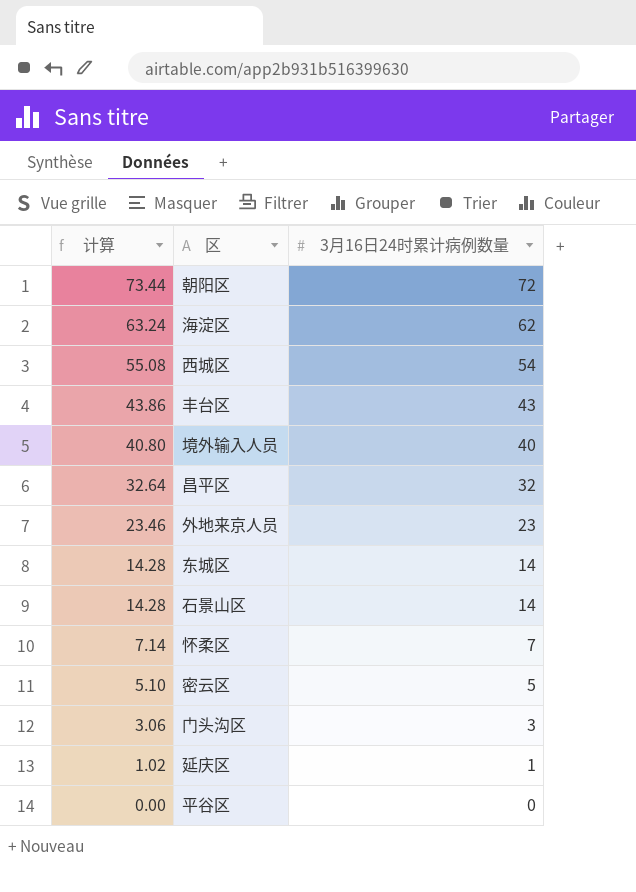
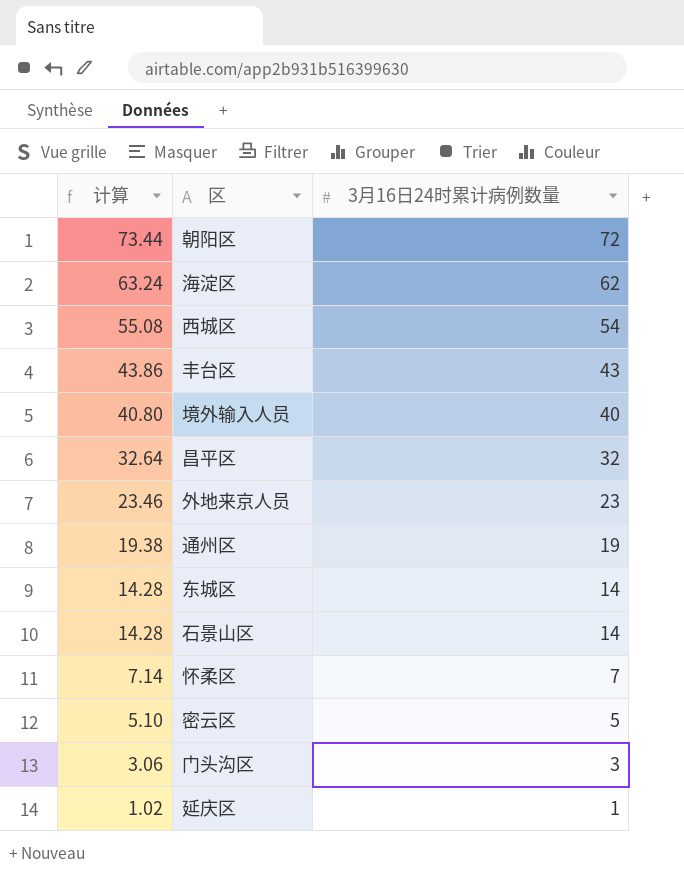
row 平谷区: 0.00 | 0 -> none
row 通州区: none -> 19.38 | 19

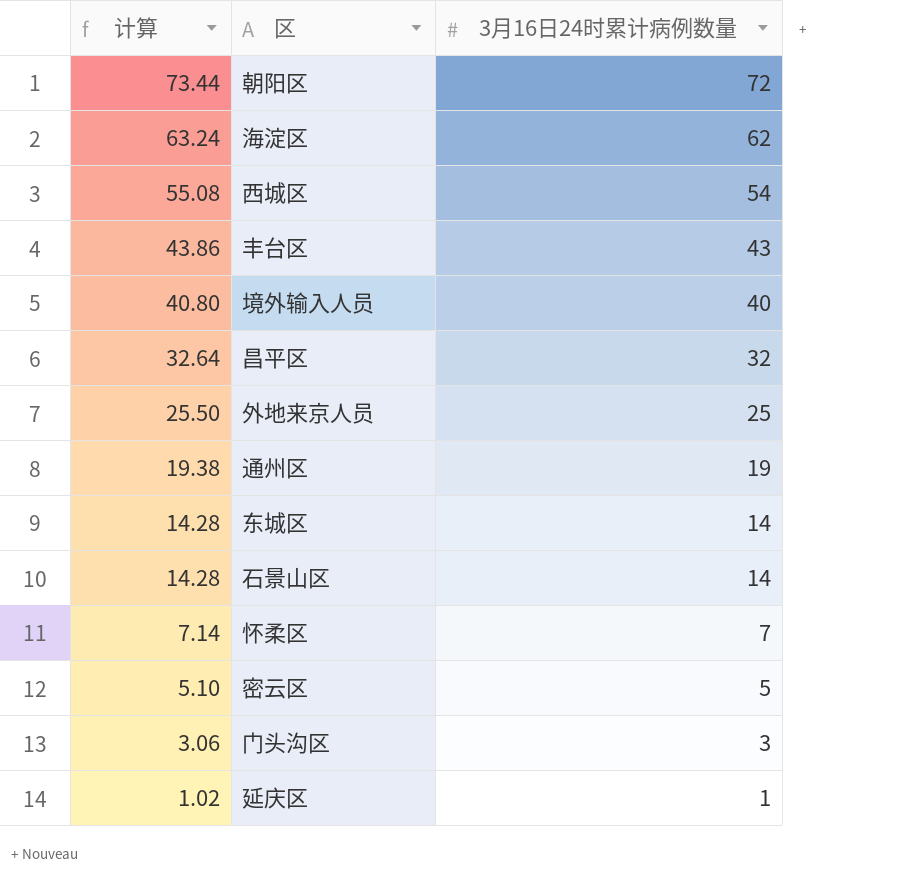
外地来京人员 | 计算: 23.46 -> 25.50
外地来京人员 | 3月16日24时累计病例数量: 23 -> 25

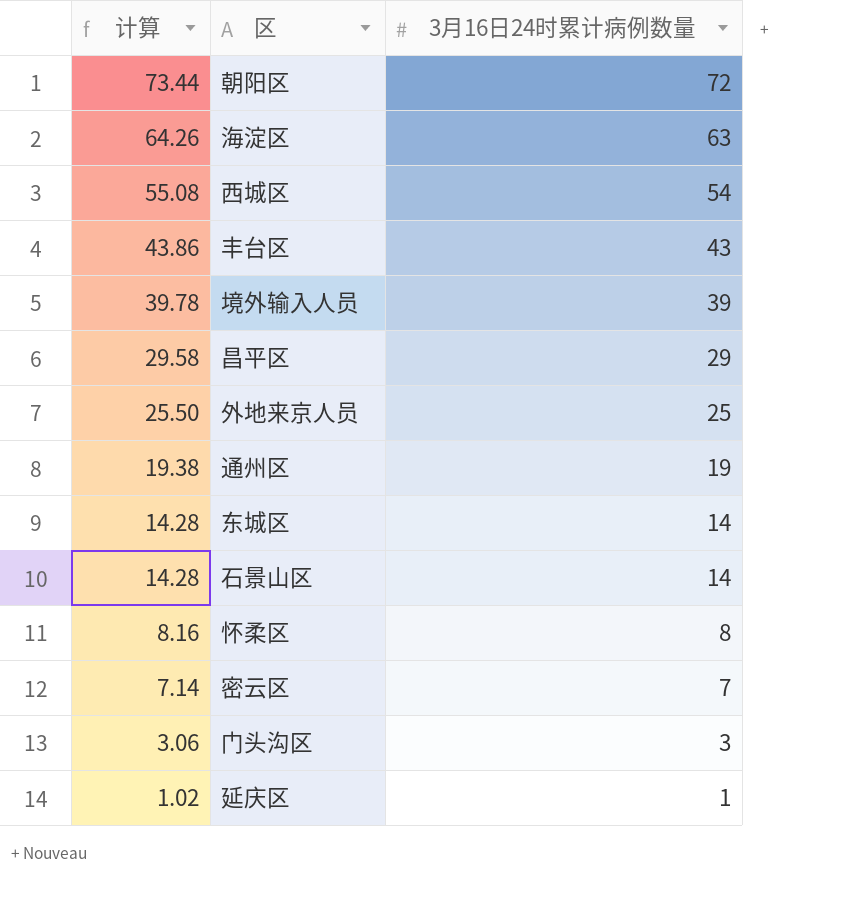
海淀区 | 计算: 63.24 -> 64.26
海淀区 | 3月16日24时累计病例数量: 62 -> 63
境外输入人员 | 计算: 40.80 -> 39.78
境外输入人员 | 3月16日24时累计病例数量: 40 -> 39
昌平区 | 计算: 32.64 -> 29.58
昌平区 | 3月16日24时累计病例数量: 32 -> 29
怀柔区 | 计算: 7.14 -> 8.16
怀柔区 | 3月16日24时累计病例数量: 7 -> 8
密云区 | 计算: 5.10 -> 7.14
密云区 | 3月16日24时累计病例数量: 5 -> 7

